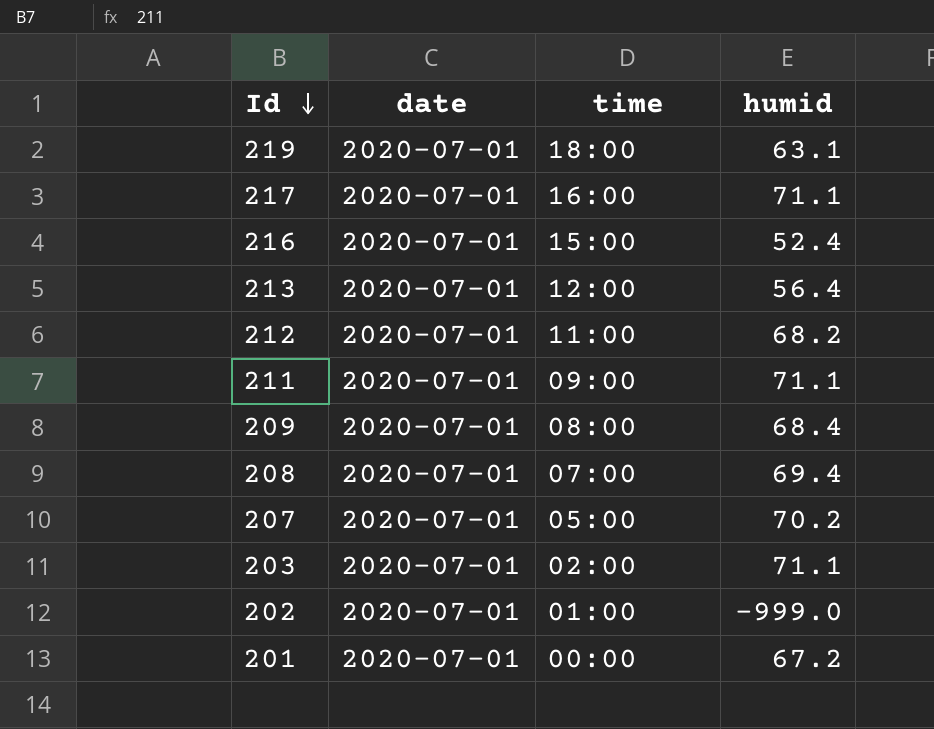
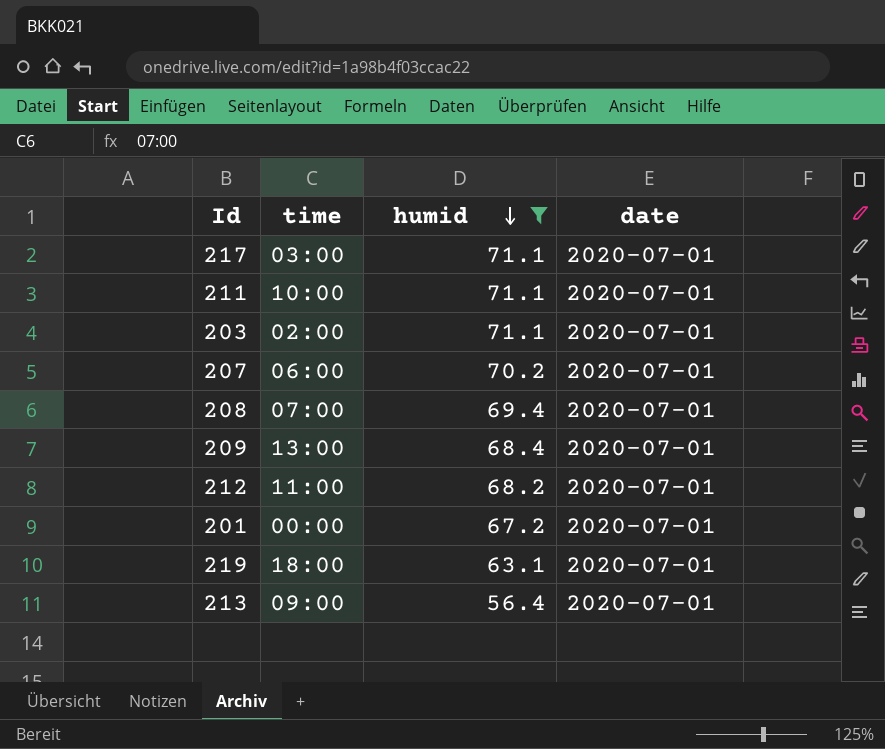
filter: none -> humid >= 56.4
row order: Id descending -> humid descending
column date | position: 2 -> 4
217 | time: 16:00 -> 03:00
211 | time: 09:00 -> 10:00
207 | time: 05:00 -> 06:00
209 | time: 08:00 -> 13:00
213 | time: 12:00 -> 09:00

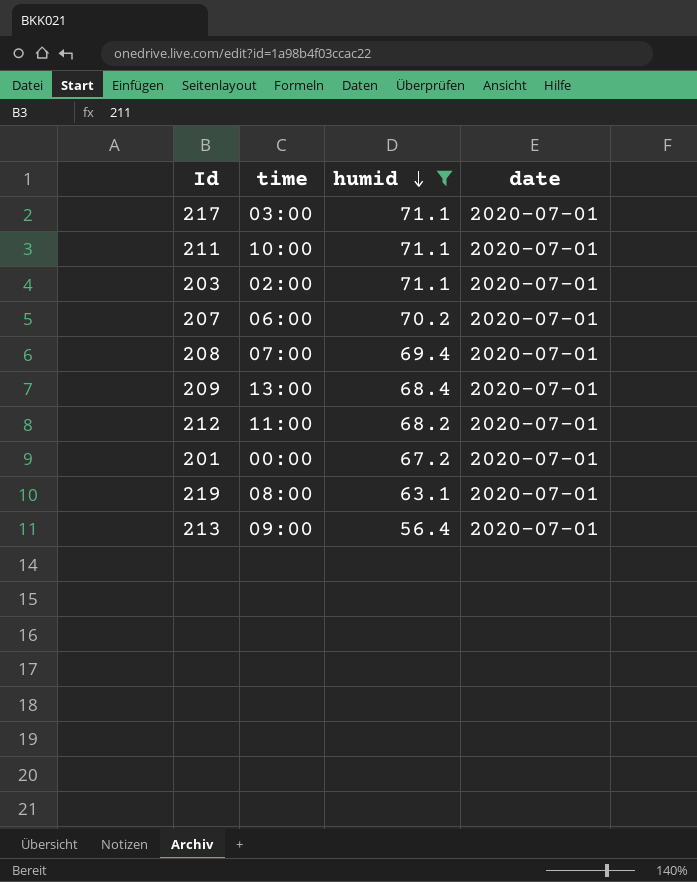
219 | time: 18:00 -> 08:00

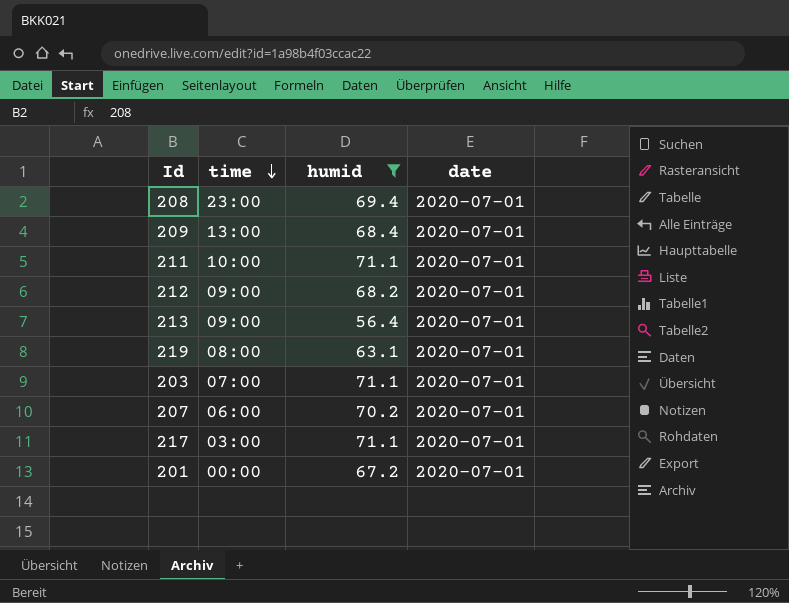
row order: humid descending -> time descending
208 | time: 07:00 -> 23:00
212 | time: 11:00 -> 09:00
203 | time: 02:00 -> 07:00

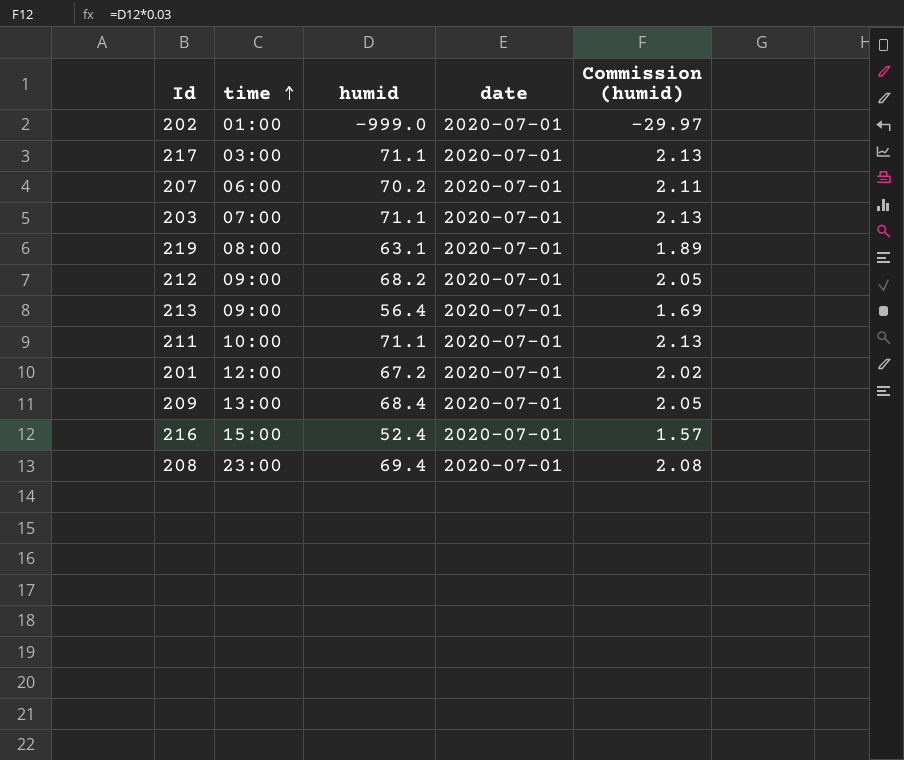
filter: humid >= 56.4 -> none
row order: time descending -> time ascending
column Commission (humid) | formula: none -> [humid] * 0.03
201 | time: 00:00 -> 12:00

